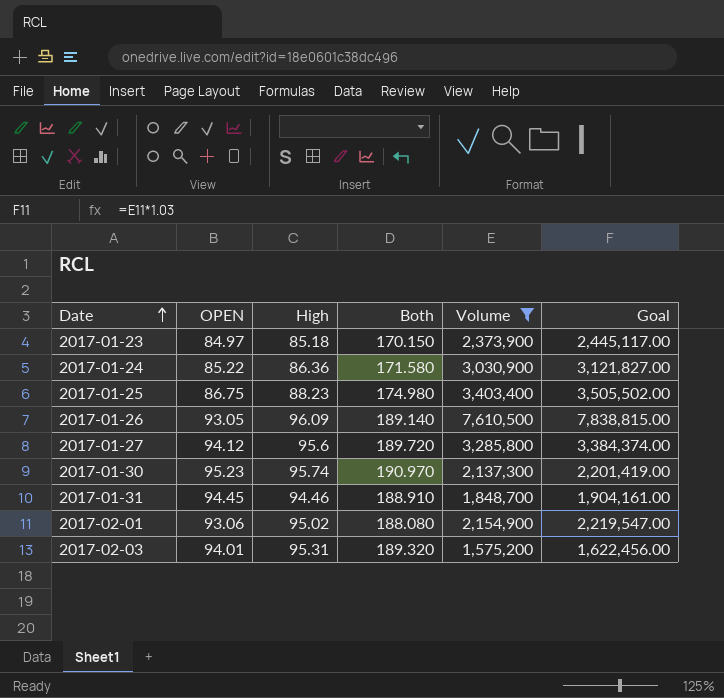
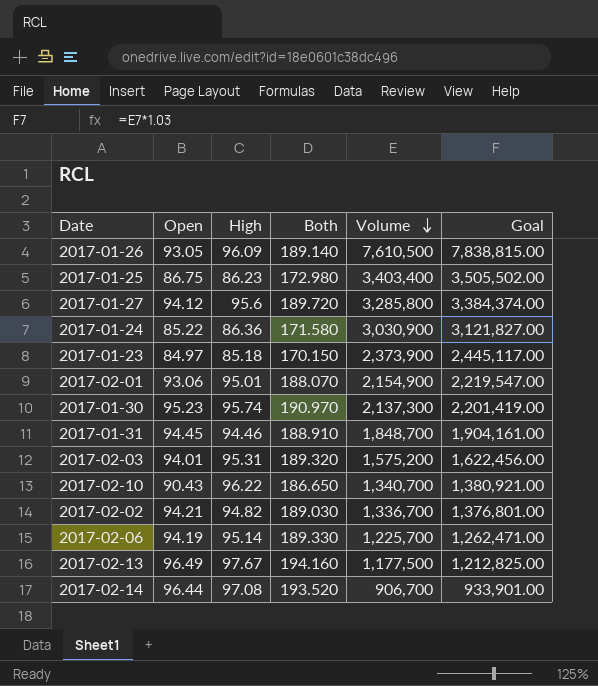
filter: Volume >= 1,575,200 -> none
row order: Date ascending -> Volume descending
column name: OPEN -> Open
2017-01-25 | High: 88.23 -> 86.23
2017-01-25 | Both: 174.980 -> 172.980
2017-02-01 | High: 95.02 -> 95.01
2017-02-01 | Both: 188.080 -> 188.070

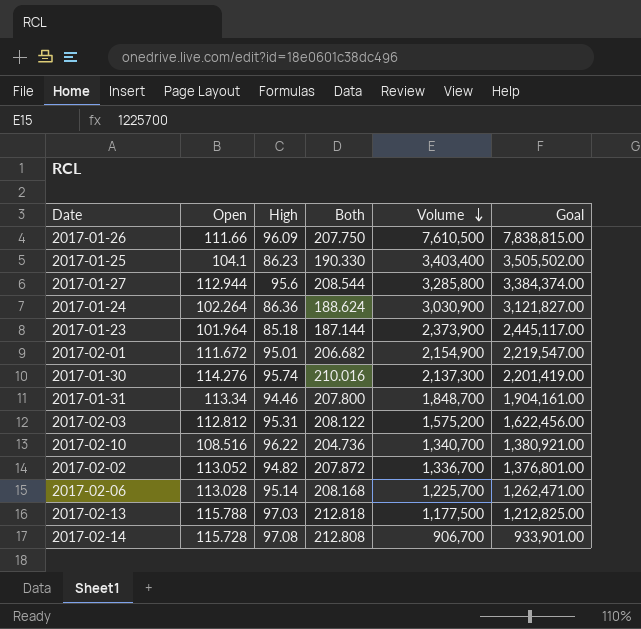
2017-01-26 | Open: 93.05 -> 111.66
2017-01-26 | Both: 189.140 -> 207.750
2017-01-25 | Open: 86.75 -> 104.1
2017-01-25 | Both: 172.980 -> 190.330
2017-01-27 | Open: 94.12 -> 112.944
2017-01-27 | Both: 189.720 -> 208.544
2017-01-24 | Open: 85.22 -> 102.264
2017-01-24 | Both: 171.580 -> 188.624
2017-01-23 | Open: 84.97 -> 101.964
2017-01-23 | Both: 170.150 -> 187.144
2017-02-01 | Open: 93.06 -> 111.672
2017-02-01 | Both: 188.070 -> 206.682
2017-01-30 | Open: 95.23 -> 114.276
2017-01-30 | Both: 190.970 -> 210.016
2017-01-31 | Open: 94.45 -> 113.34
2017-01-31 | Both: 188.910 -> 207.800
2017-02-03 | Open: 94.01 -> 112.812
2017-02-03 | Both: 189.320 -> 208.122
2017-02-10 | Open: 90.43 -> 108.516
2017-02-10 | Both: 186.650 -> 204.736
2017-02-02 | Open: 94.21 -> 113.052
2017-02-02 | Both: 189.030 -> 207.872
2017-02-06 | Open: 94.19 -> 113.028
2017-02-06 | Both: 189.330 -> 208.168
2017-02-13 | Open: 96.49 -> 115.788
2017-02-13 | High: 97.67 -> 97.03
2017-02-13 | Both: 194.160 -> 212.818
2017-02-14 | Open: 96.44 -> 115.728
2017-02-14 | Both: 193.520 -> 212.808

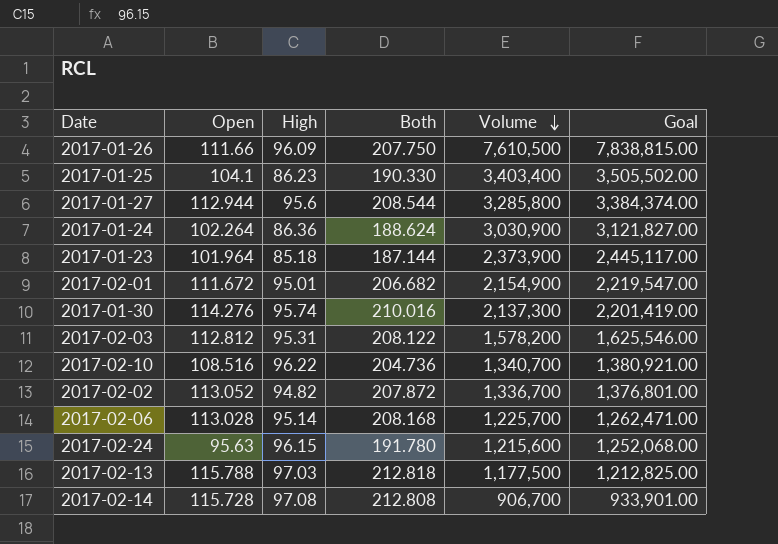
row 2017-01-31: 113.34 | 94.46 | 207.800 | 1,848,700 | 1,904,161.00 -> none
2017-02-03 | Volume: 1,575,200 -> 1,578,200
2017-02-03 | Goal: 1,622,456.00 -> 1,625,546.00
row 2017-02-24: none -> 95.63 | 96.15 | 191.780 | 1,215,600 | 1,252,068.00

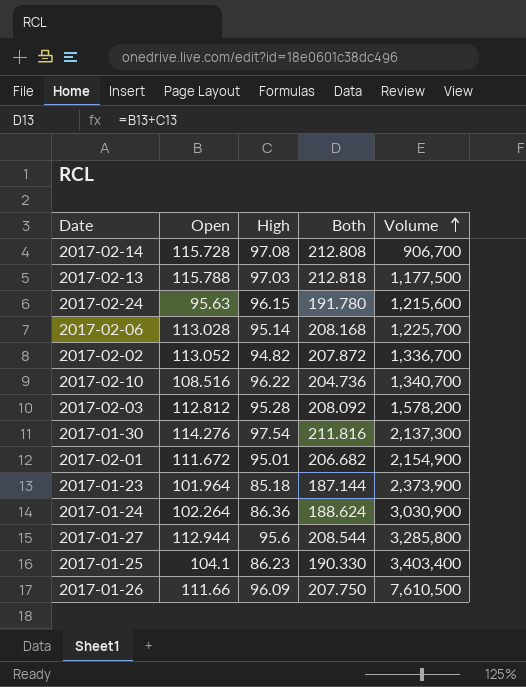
row order: Volume descending -> Volume ascending
column Goal | formula: [Volume] * 1.03 -> none
2017-02-03 | High: 95.31 -> 95.28
2017-02-03 | Both: 208.122 -> 208.092
2017-01-30 | High: 95.74 -> 97.54
2017-01-30 | Both: 210.016 -> 211.816

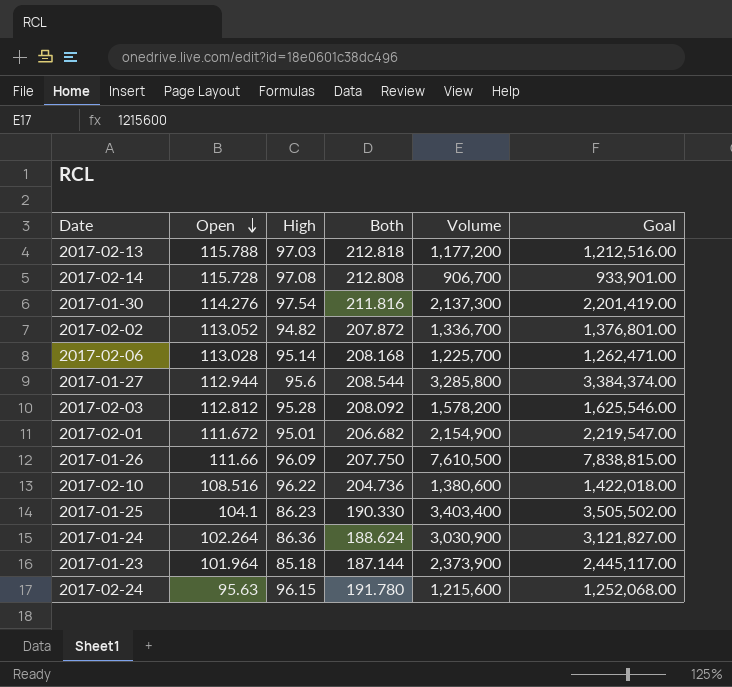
row order: Volume ascending -> Open descending
column Goal | formula: none -> [Volume] * 1.03
2017-02-13 | Volume: 1,177,500 -> 1,177,200
2017-02-10 | Volume: 1,340,700 -> 1,380,600

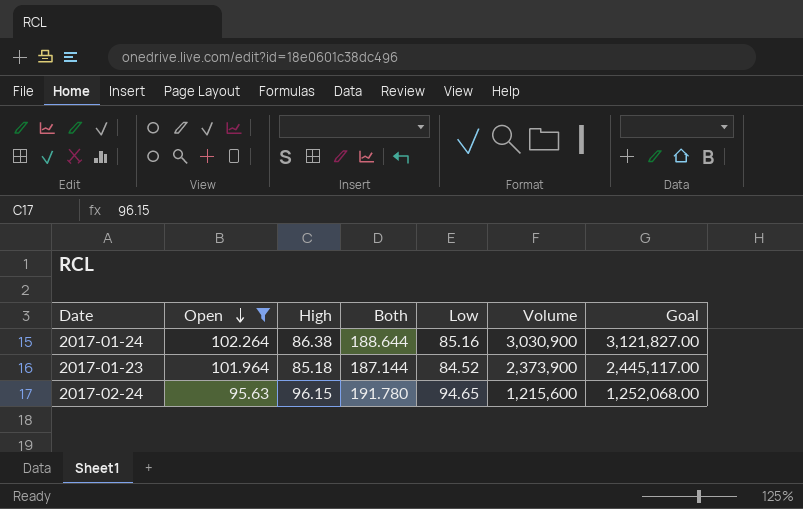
filter: none -> Open <= 102.264
column Low | position: none -> 5
2017-01-24 | High: 86.36 -> 86.38
2017-01-24 | Both: 188.624 -> 188.644

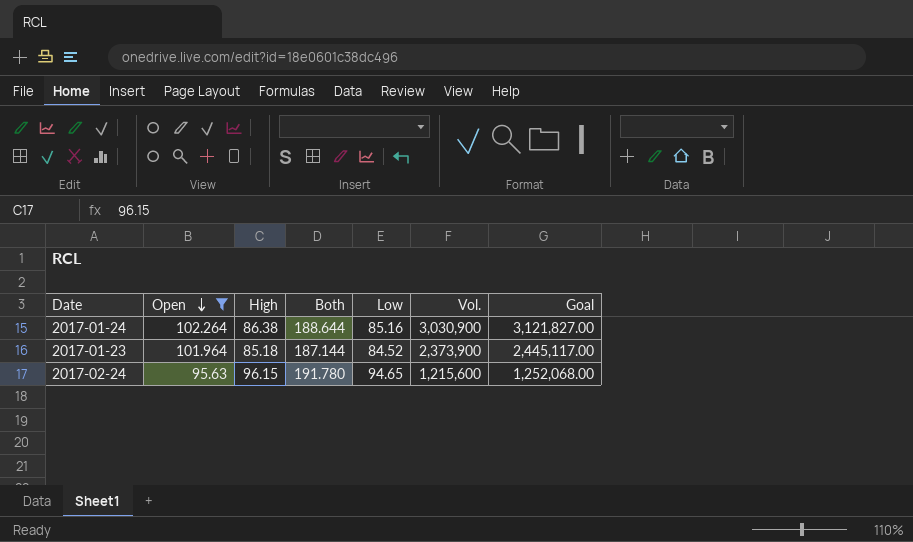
column name: Volume -> Vol.

